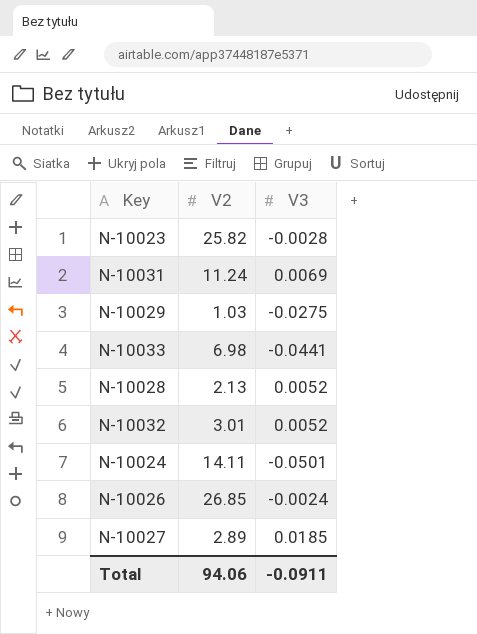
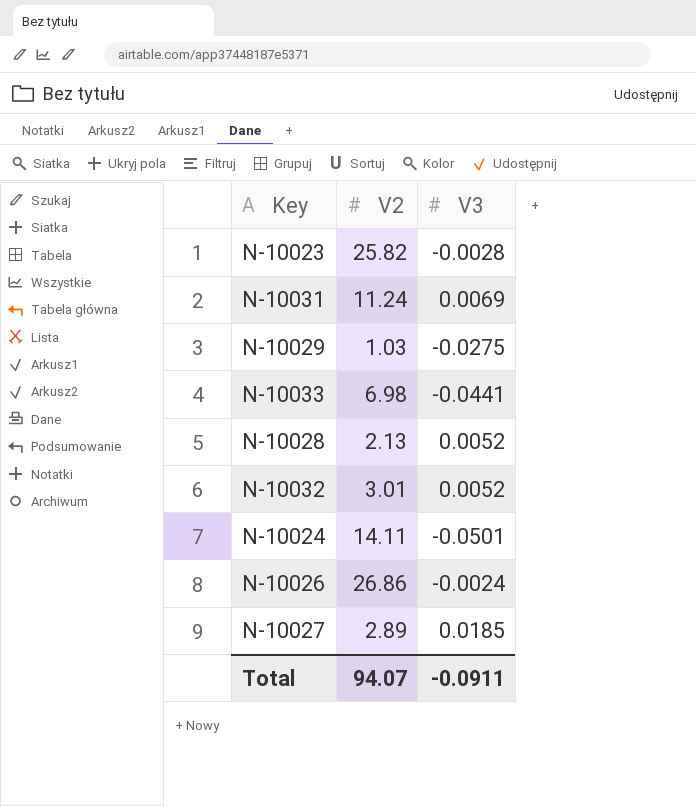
N-10026 | V2: 26.85 -> 26.86
Total | V2: 94.06 -> 94.07

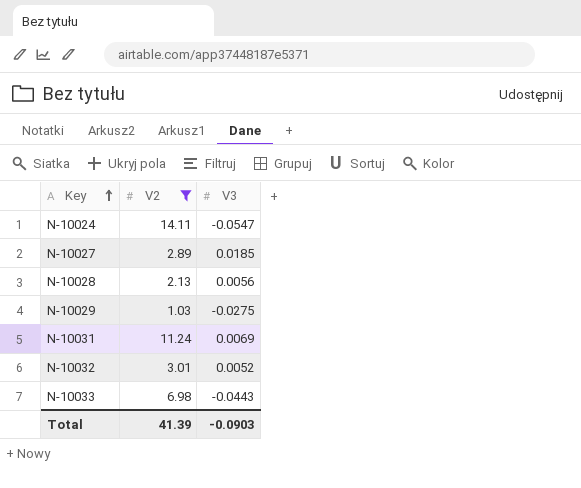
filter: none -> V2 <= 14.11
row order: none -> Key ascending
N-10024 | V3: -0.0501 -> -0.0547
N-10028 | V3: 0.0052 -> 0.0056
N-10033 | V3: -0.0441 -> -0.0443
Total | V2: 94.07 -> 41.39
Total | V3: -0.0911 -> -0.0903

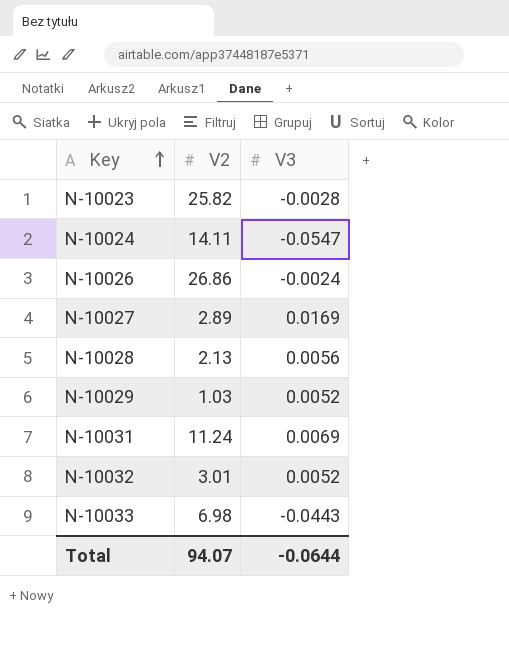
filter: V2 <= 14.11 -> none
N-10027 | V3: 0.0185 -> 0.0169
N-10029 | V3: -0.0275 -> 0.0052
Total | V2: 41.39 -> 94.07
Total | V3: -0.0903 -> -0.0644

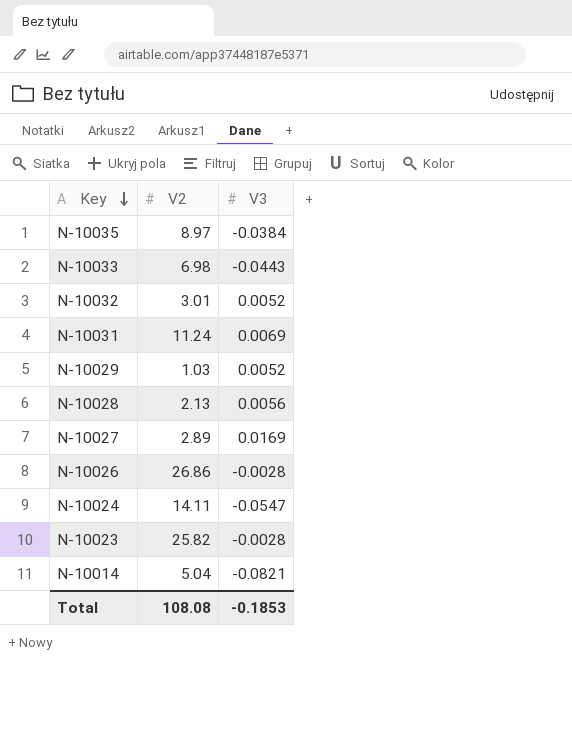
row order: Key ascending -> Key descending
row N-10035: none -> 8.97 | -0.0384
N-10026 | V3: -0.0024 -> -0.0028
row N-10014: none -> 5.04 | -0.0821
Total | V2: 94.07 -> 108.08
Total | V3: -0.0644 -> -0.1853

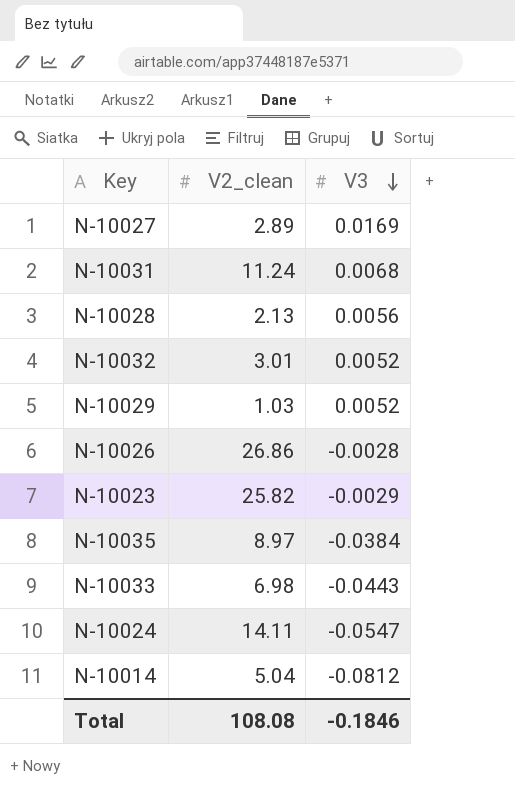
row order: Key descending -> V3 descending
column name: V2 -> V2_clean
N-10031 | V3: 0.0069 -> 0.0068
N-10023 | V3: -0.0028 -> -0.0029
N-10014 | V3: -0.0821 -> -0.0812
Total | V3: -0.1853 -> -0.1846

